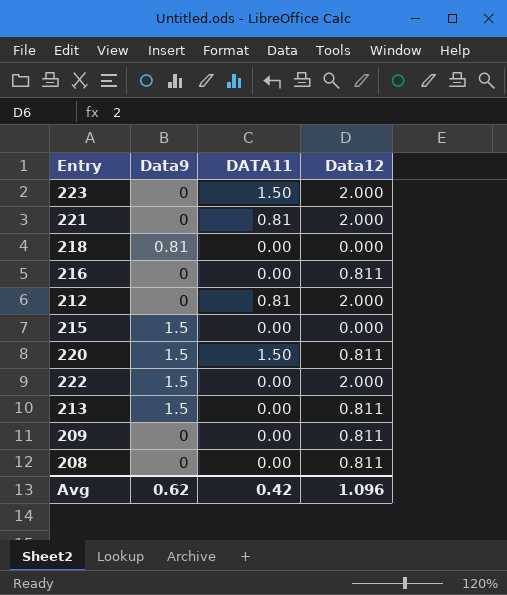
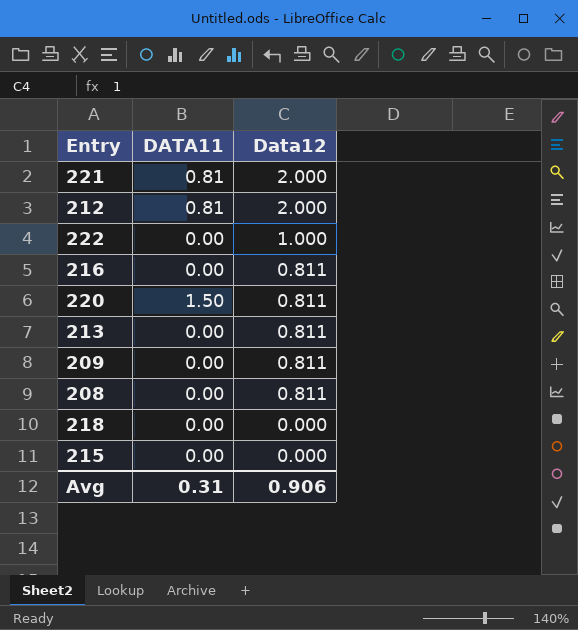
row order: none -> Data12 descending
column Data9 | position: 2 -> none
row 223: 0 | 1.50 | 2.000 -> none
222 | Data12: 2.000 -> 1.000
Avg | DATA11: 0.42 -> 0.31
Avg | Data12: 1.096 -> 0.906

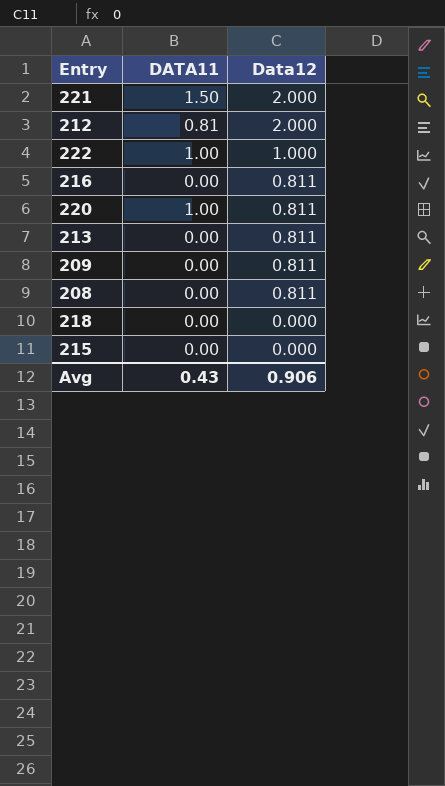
221 | DATA11: 0.81 -> 1.50
222 | DATA11: 0.00 -> 1.00
220 | DATA11: 1.50 -> 1.00
Avg | DATA11: 0.31 -> 0.43

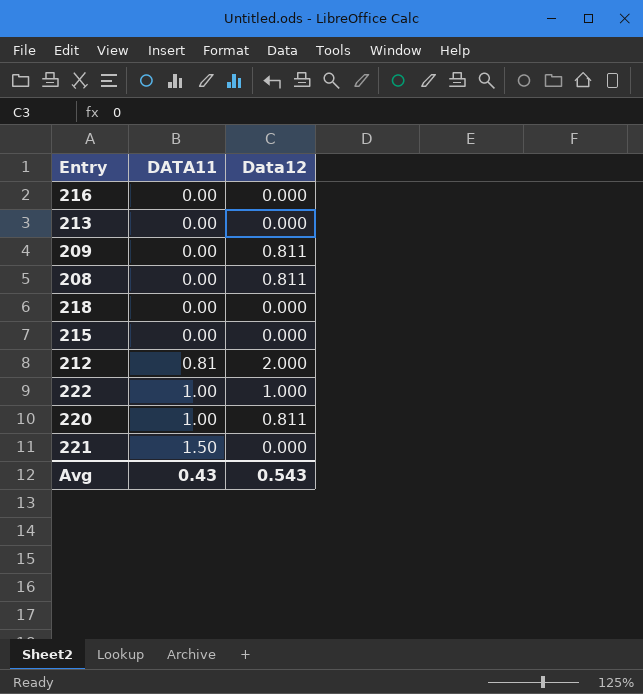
row order: Data12 descending -> DATA11 ascending
216 | Data12: 0.811 -> 0.000
213 | Data12: 0.811 -> 0.000
221 | Data12: 2.000 -> 0.000
Avg | Data12: 0.906 -> 0.543

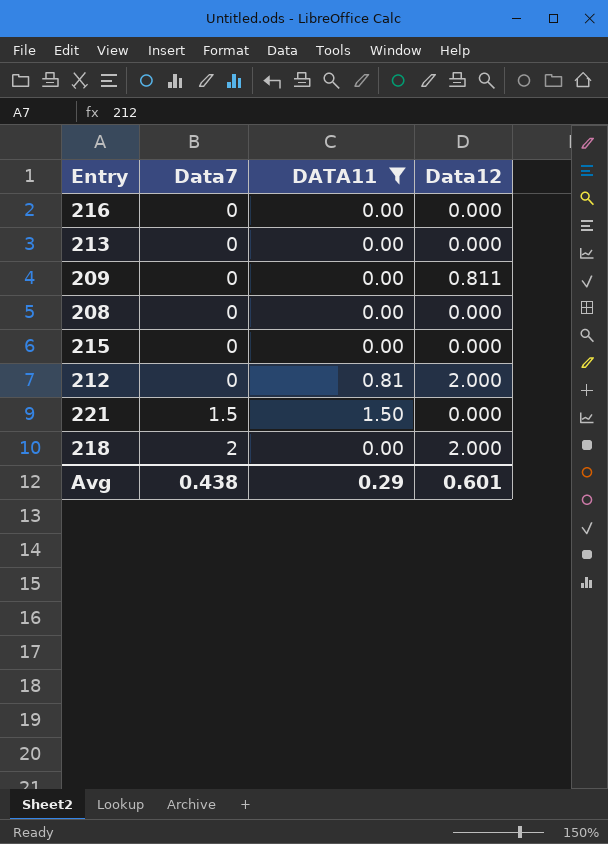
filter: none -> DATA11 != 1.00
row order: DATA11 ascending -> Data7 ascending
column Data7 | position: none -> 2
208 | Data12: 0.811 -> 0.000
218 | Data12: 0.000 -> 2.000
Avg | DATA11: 0.43 -> 0.29
Avg | Data12: 0.543 -> 0.601

